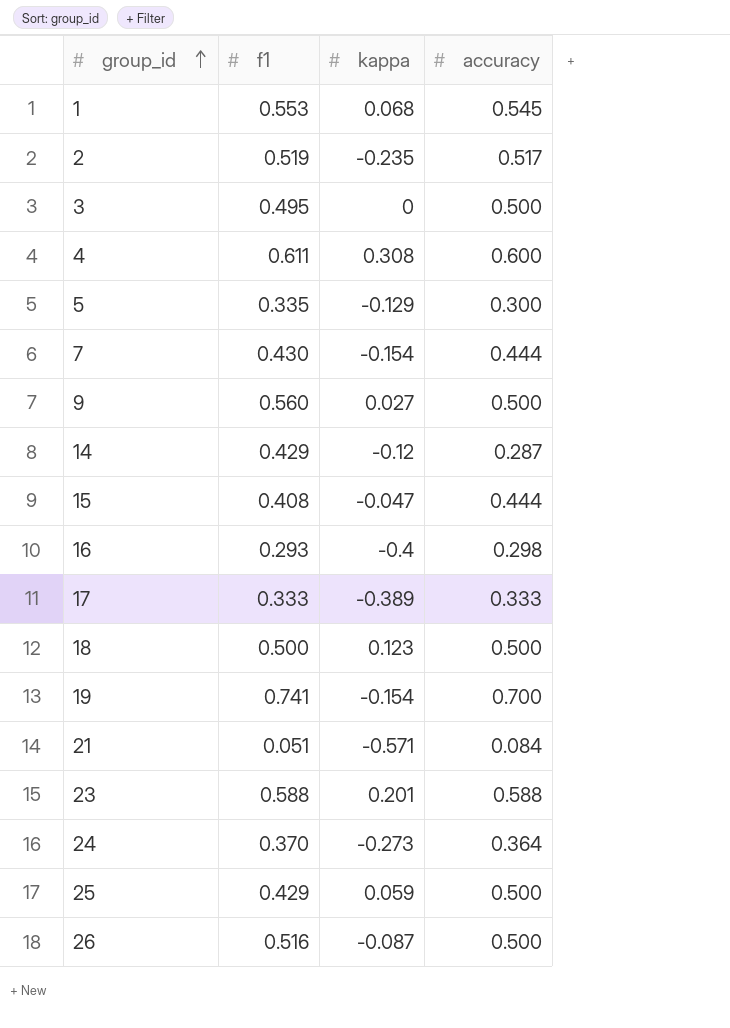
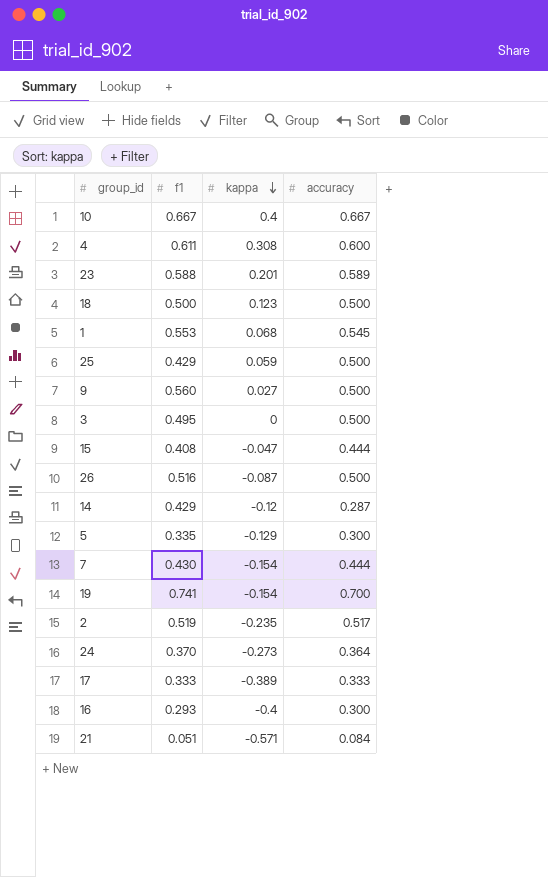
row order: group_id ascending -> kappa descending
row 10: none -> 0.667 | 0.4 | 0.667
23 | accuracy: 0.588 -> 0.589
16 | accuracy: 0.298 -> 0.300

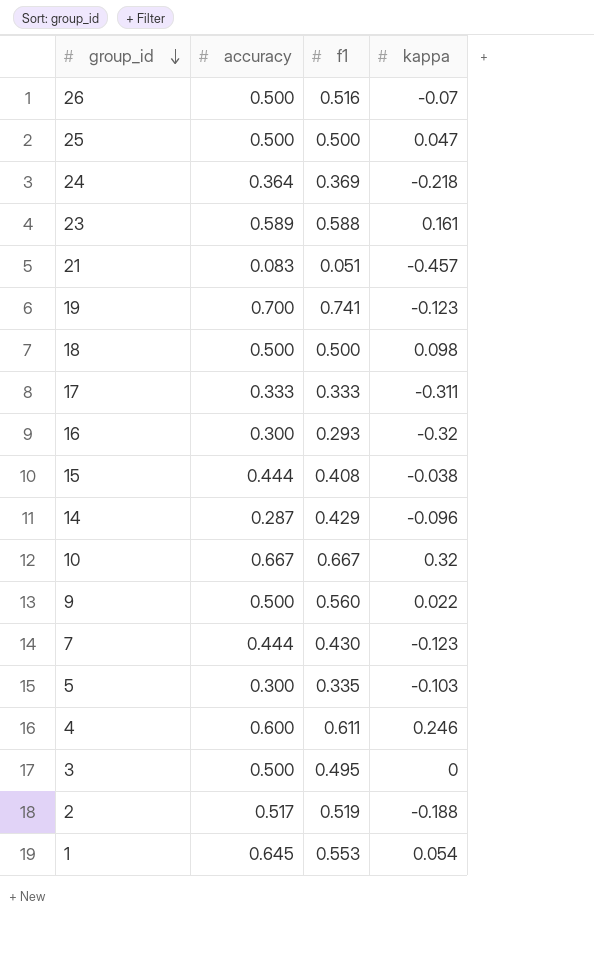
row order: kappa descending -> group_id descending
column accuracy | position: 4 -> 2
26 | kappa: -0.087 -> -0.07
25 | f1: 0.429 -> 0.500
25 | kappa: 0.059 -> 0.047
24 | f1: 0.370 -> 0.369
24 | kappa: -0.273 -> -0.218
23 | kappa: 0.201 -> 0.161
21 | accuracy: 0.084 -> 0.083
21 | kappa: -0.571 -> -0.457
19 | kappa: -0.154 -> -0.123
18 | kappa: 0.123 -> 0.098
17 | kappa: -0.389 -> -0.311
16 | kappa: -0.4 -> -0.32
15 | kappa: -0.047 -> -0.038
14 | kappa: -0.12 -> -0.096
10 | kappa: 0.4 -> 0.32
9 | kappa: 0.027 -> 0.022
7 | kappa: -0.154 -> -0.123
5 | kappa: -0.129 -> -0.103
4 | kappa: 0.308 -> 0.246
2 | kappa: -0.235 -> -0.188
1 | accuracy: 0.545 -> 0.645
1 | kappa: 0.068 -> 0.054

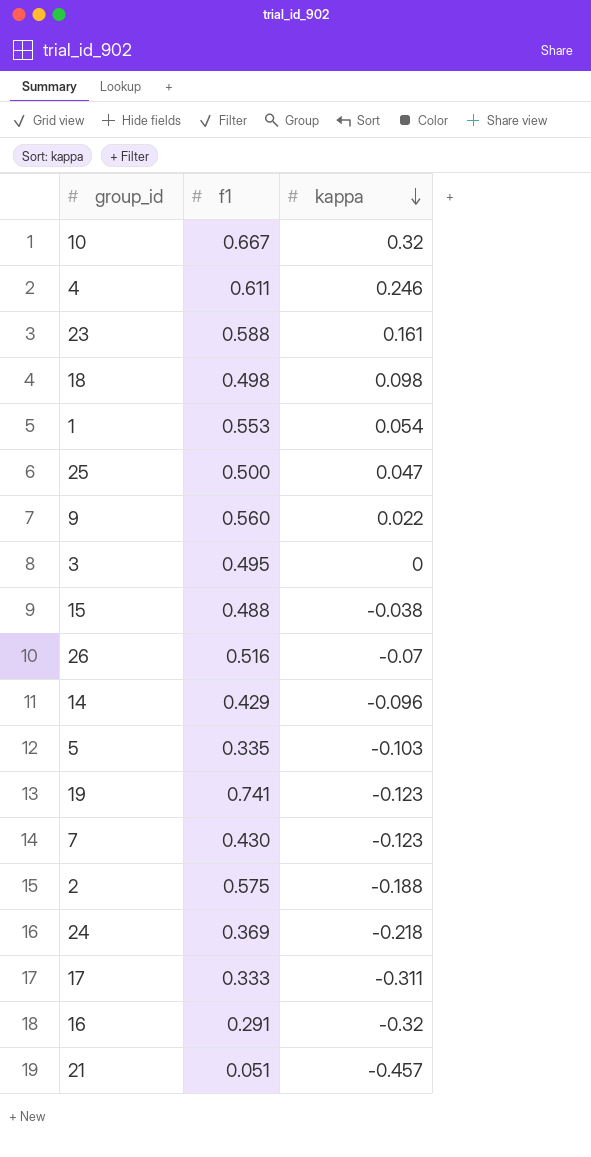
row order: group_id descending -> kappa descending
column accuracy | position: 2 -> none
18 | f1: 0.500 -> 0.498
15 | f1: 0.408 -> 0.488
2 | f1: 0.519 -> 0.575
16 | f1: 0.293 -> 0.291

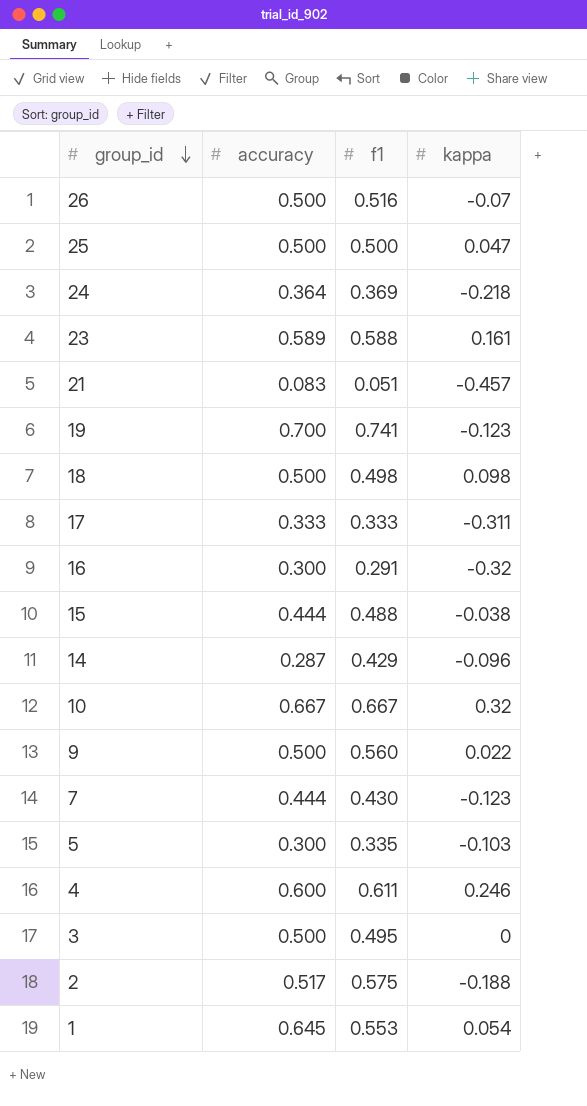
row order: kappa descending -> group_id descending
column accuracy | position: none -> 2

